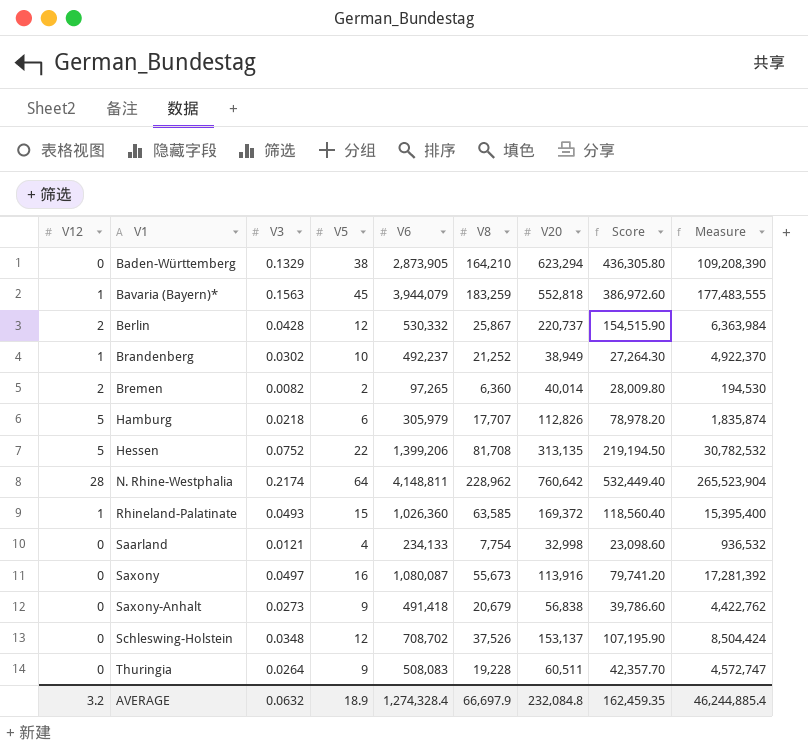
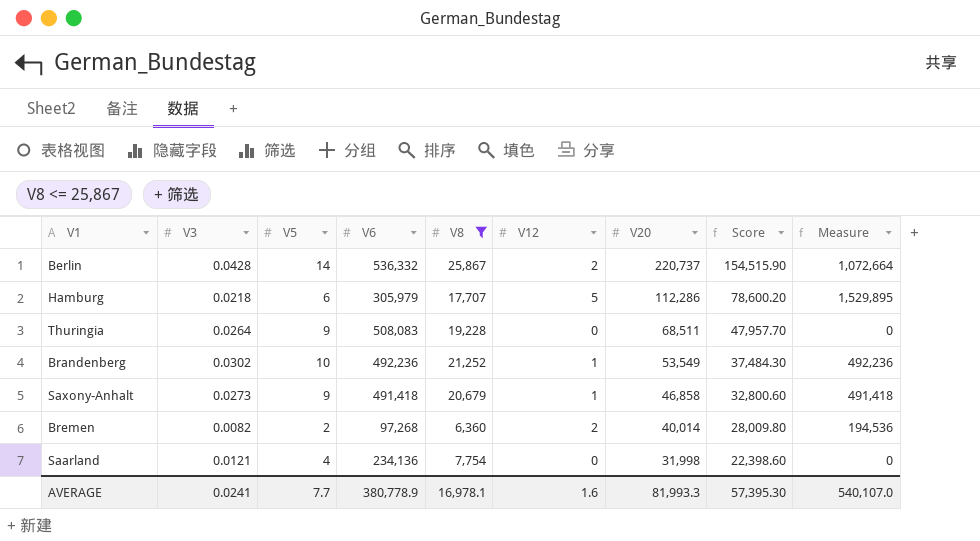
filter: none -> V8 <= 25,867
row order: V1 ascending -> V20 descending
column V12 | position: 1 -> 6
column Measure | formula: [V5] * [V6] -> [V6] * [V12]
Berlin | V5: 12 -> 14
Berlin | V6: 530,332 -> 536,332
Hamburg | V20: 112,826 -> 112,286
Hamburg | Score: 78,978.20 -> 78,600.20
Thuringia | V20: 60,511 -> 68,511
Thuringia | Score: 42,357.70 -> 47,957.70
Brandenberg | V6: 492,237 -> 492,236
Brandenberg | V20: 38,949 -> 53,549
Brandenberg | Score: 27,264.30 -> 37,484.30
Saxony-Anhalt | V12: 0 -> 1
Saxony-Anhalt | V20: 56,838 -> 46,858
Saxony-Anhalt | Score: 39,786.60 -> 32,800.60
Bremen | V6: 97,265 -> 97,268
Saarland | V6: 234,133 -> 234,136
Saarland | V20: 32,998 -> 31,998
Saarland | Score: 23,098.60 -> 22,398.60
AVERAGE | V3: 0.0632 -> 0.0241
AVERAGE | V5: 18.9 -> 7.7
AVERAGE | V6: 1,274,328.4 -> 380,778.9
AVERAGE | V8: 66,697.9 -> 16,978.1
AVERAGE | V12: 3.2 -> 1.6
AVERAGE | V20: 232,084.8 -> 81,993.3
AVERAGE | Score: 162,459.35 -> 57,395.30
AVERAGE | Measure: 46,244,885.4 -> 540,107.0

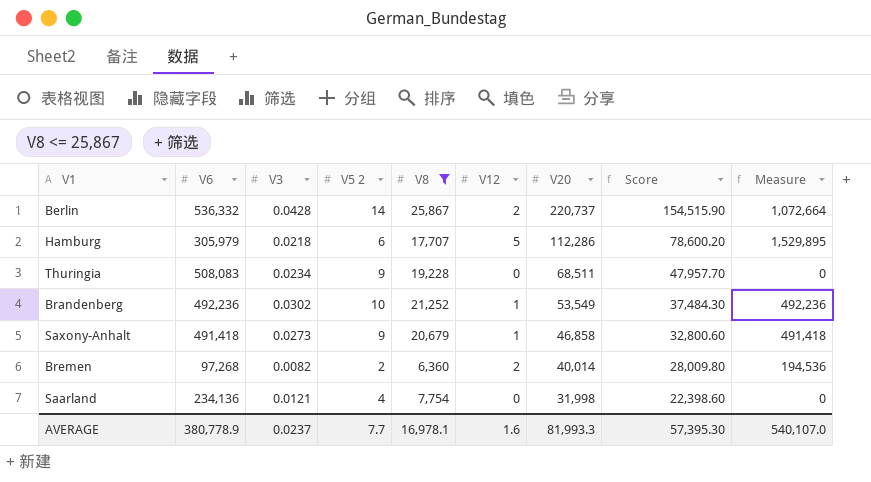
column V6 | position: 4 -> 2
column name: V5 -> V5 2
Thuringia | V3: 0.0264 -> 0.0234
AVERAGE | V3: 0.0241 -> 0.0237

